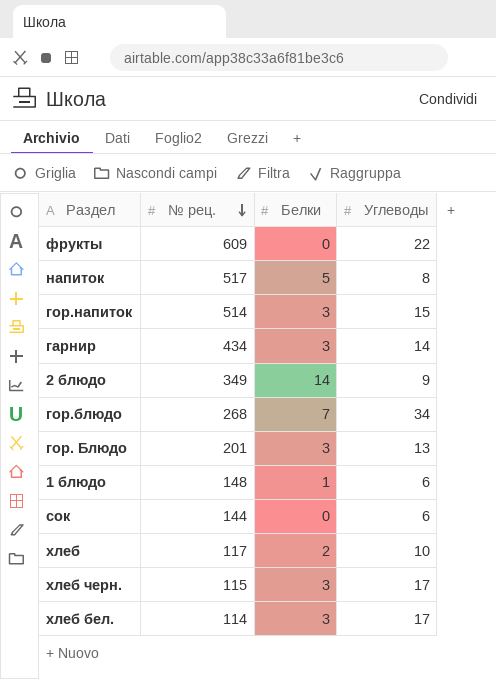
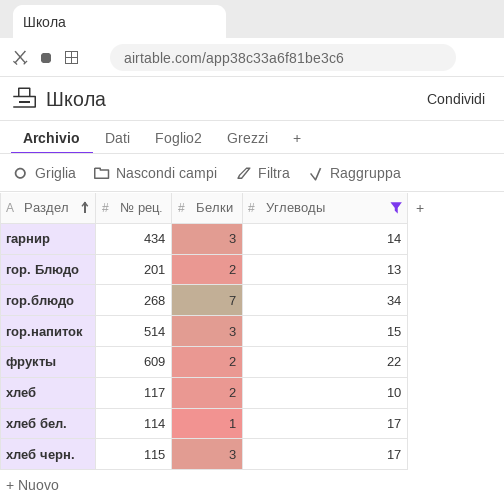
filter: none -> Углеводы >= 10
row order: № рец. descending -> Раздел ascending
гор. Блюдо | Белки: 3 -> 2
фрукты | Белки: 0 -> 2
хлеб бел. | Белки: 3 -> 1

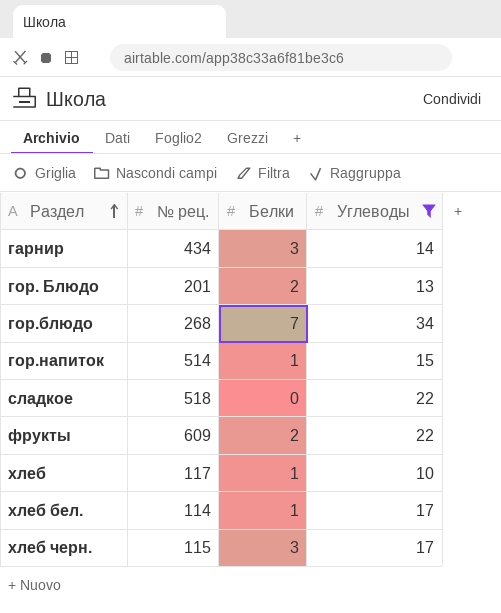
гор.напиток | Белки: 3 -> 1
row сладкое: none -> 518 | 0 | 22
хлеб | Белки: 2 -> 1

